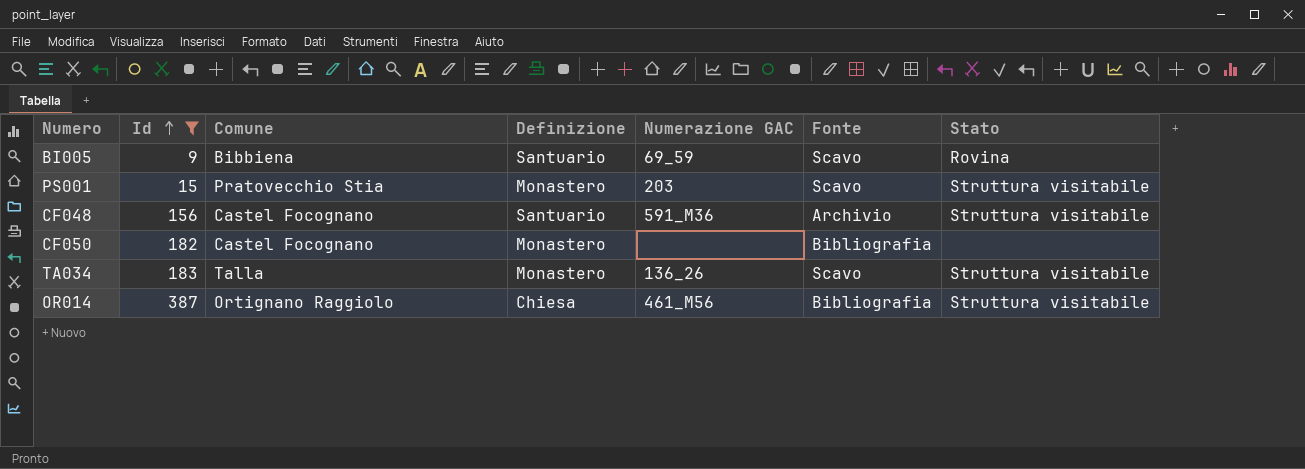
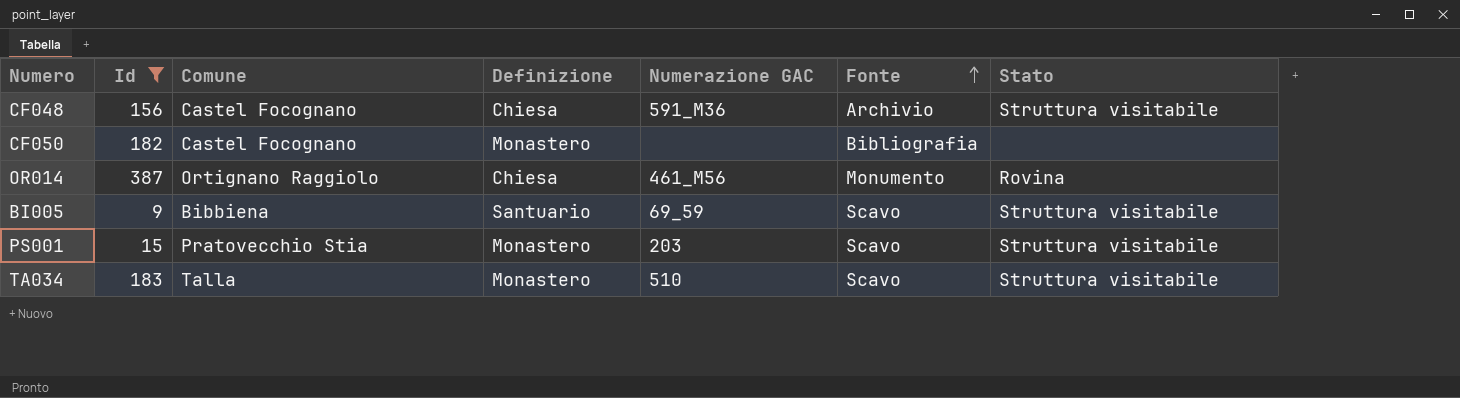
row order: Id ascending -> Fonte ascending
CF048 | Definizione: Santuario -> Chiesa
OR014 | Fonte: Bibliografia -> Monumento
OR014 | Stato: Struttura visitabile -> Rovina
BI005 | Stato: Rovina -> Struttura visitabile
TA034 | Numerazione GAC: 136_26 -> 510

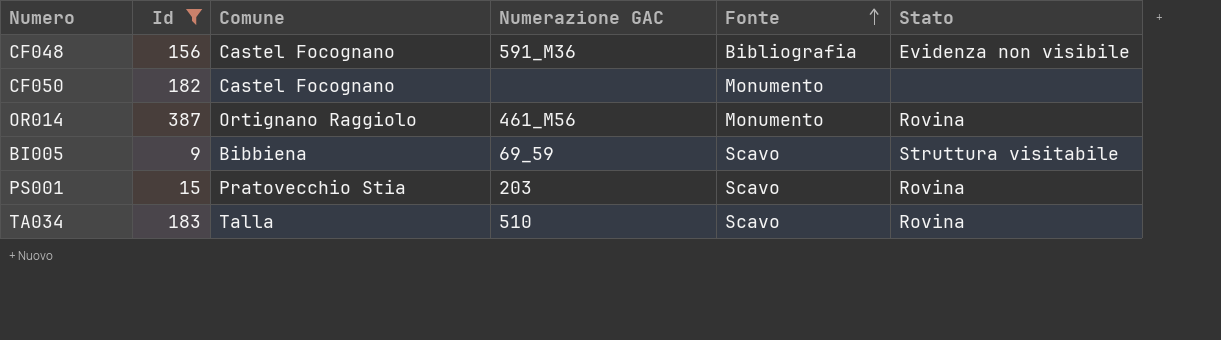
column Definizione | position: 4 -> none
CF048 | Fonte: Archivio -> Bibliografia
CF048 | Stato: Struttura visitabile -> Evidenza non visibile
CF050 | Fonte: Bibliografia -> Monumento
PS001 | Stato: Struttura visitabile -> Rovina
TA034 | Stato: Struttura visitabile -> Rovina

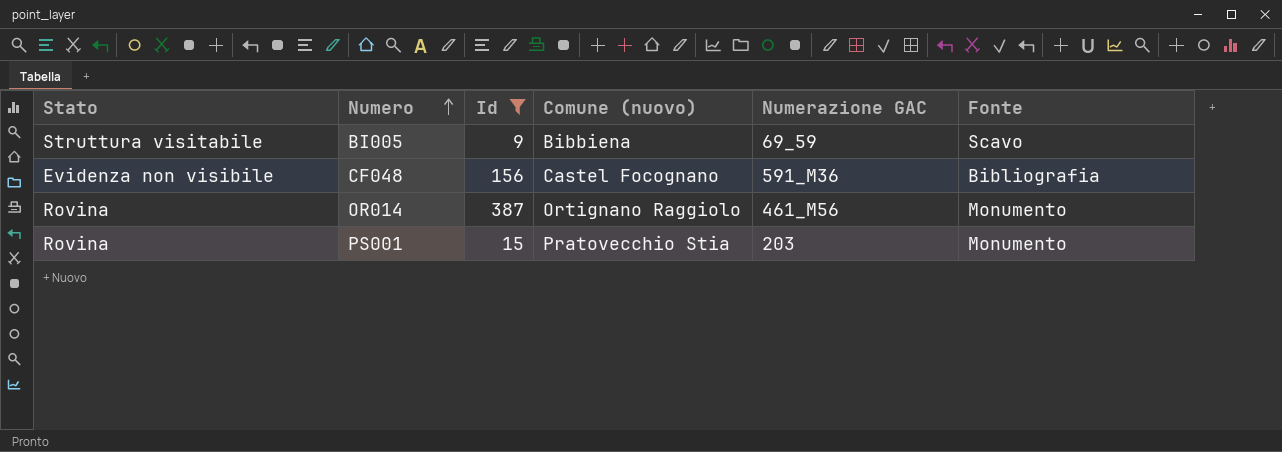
row order: Fonte ascending -> Numero ascending
column Stato | position: 6 -> 1
column name: Comune -> Comune (nuovo)
row CF050: 182 | Castel Focognano | none | Monumento | none -> none
row TA034: 183 | Talla | 510 | Scavo | Rovina -> none
PS001 | Fonte: Scavo -> Monumento

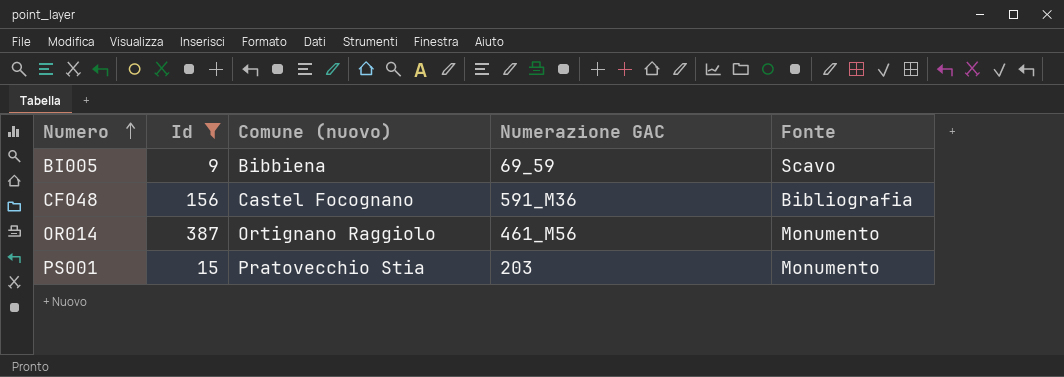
column Stato | position: 1 -> none

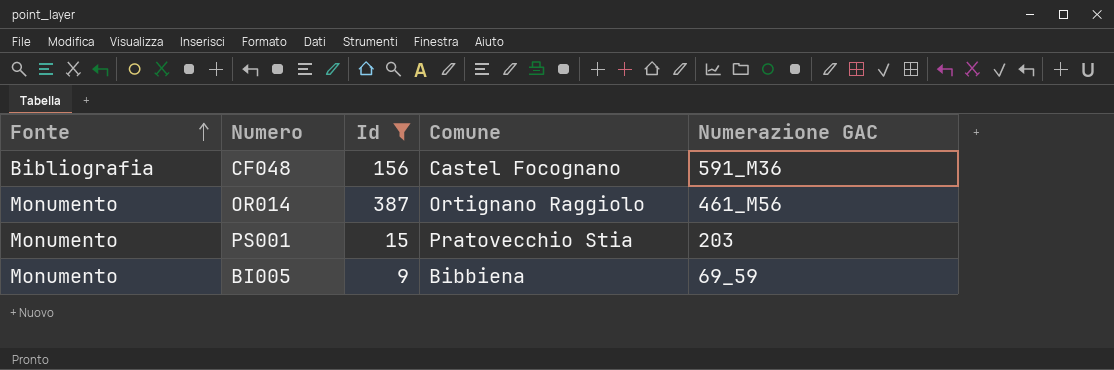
row order: Numero ascending -> Fonte ascending
column Fonte | position: 5 -> 1
column name: Comune (nuovo) -> Comune
BI005 | Fonte: Scavo -> Monumento

